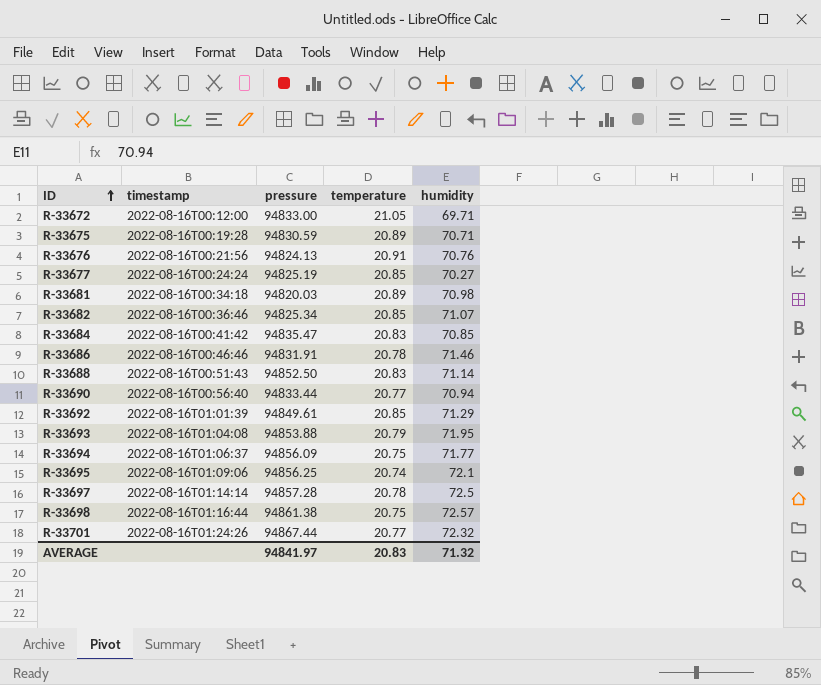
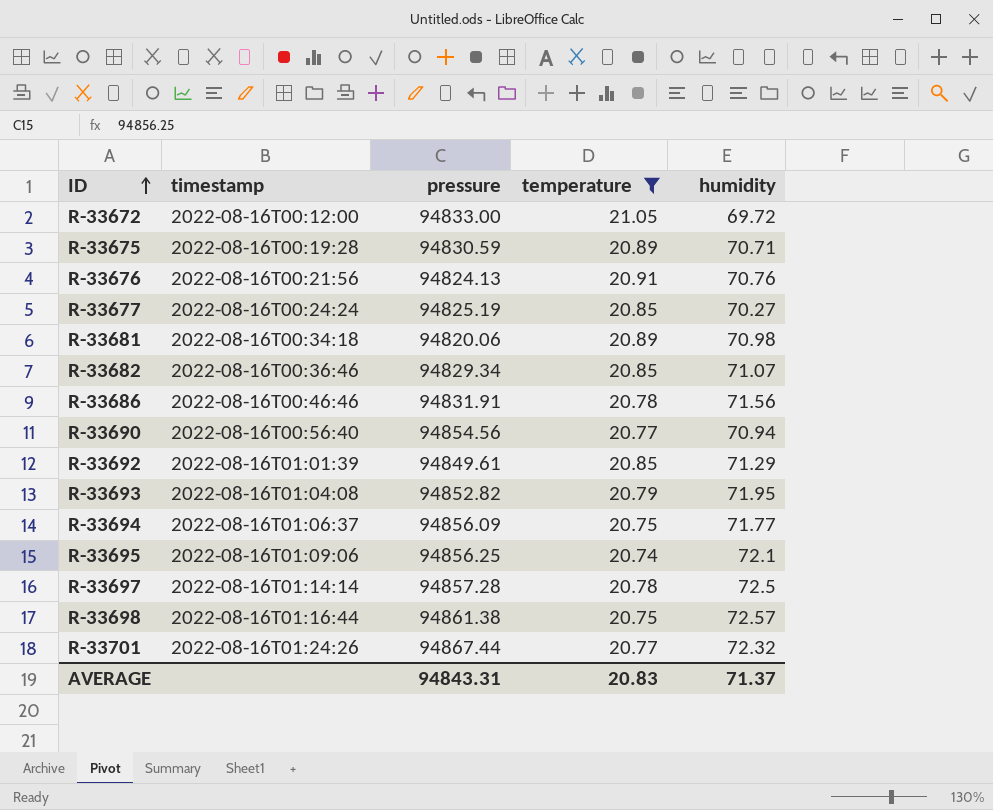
filter: none -> temperature != 20.83
R-33672 | humidity: 69.71 -> 69.72
R-33681 | pressure: 94820.03 -> 94820.06
R-33682 | pressure: 94825.34 -> 94829.34
R-33686 | humidity: 71.46 -> 71.56
R-33690 | pressure: 94833.44 -> 94854.56
R-33693 | pressure: 94853.88 -> 94852.82
AVERAGE | pressure: 94841.97 -> 94843.31
AVERAGE | humidity: 71.32 -> 71.37

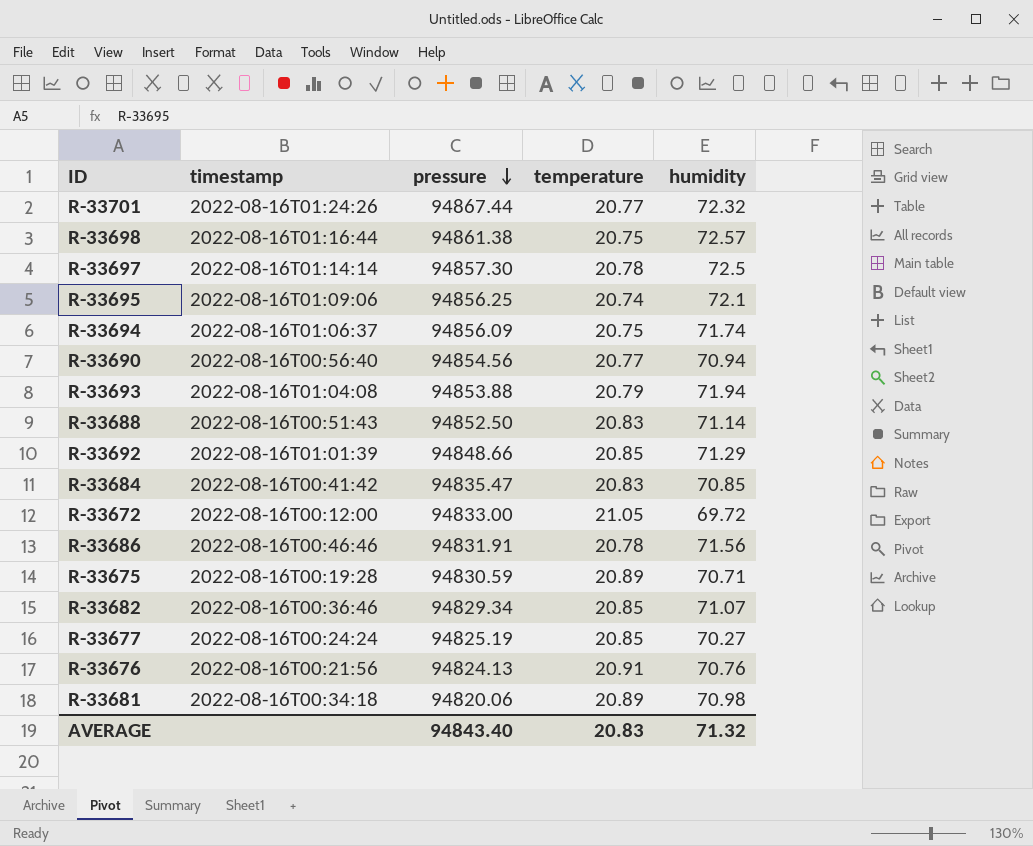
filter: temperature != 20.83 -> none
row order: ID ascending -> pressure descending
R-33697 | pressure: 94857.28 -> 94857.30
R-33694 | humidity: 71.77 -> 71.74
R-33693 | pressure: 94852.82 -> 94853.88
R-33693 | humidity: 71.95 -> 71.94
R-33692 | pressure: 94849.61 -> 94848.66
AVERAGE | pressure: 94843.31 -> 94843.40
AVERAGE | humidity: 71.37 -> 71.32

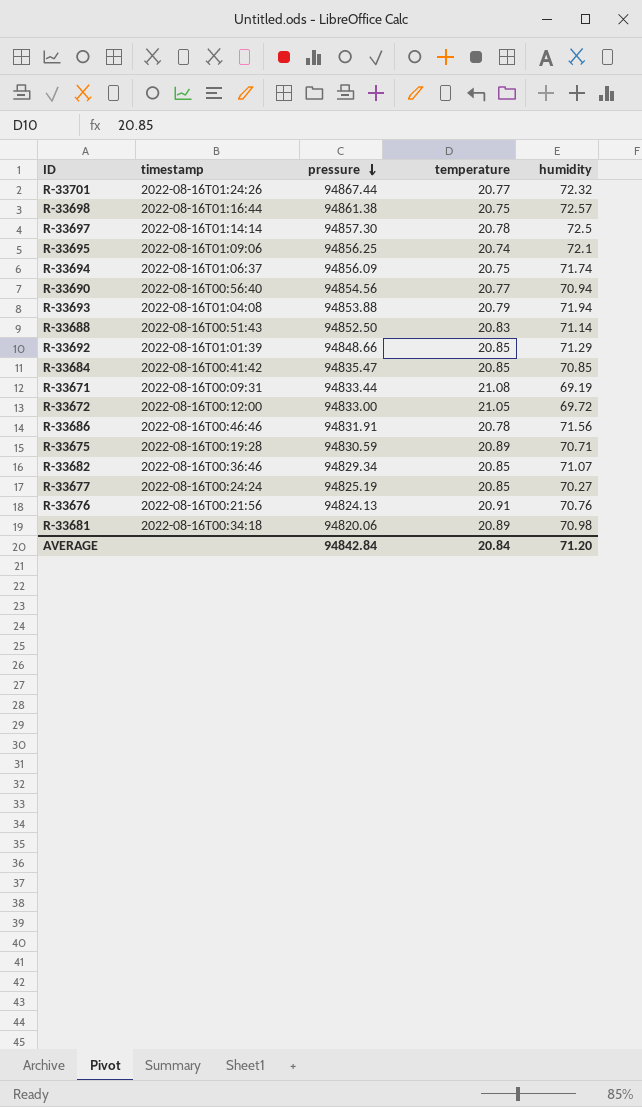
R-33684 | temperature: 20.83 -> 20.85
row R-33671: none -> 2022-08-16T00:09:31 | 94833.44 | 21.08 | 69.19
AVERAGE | pressure: 94843.40 -> 94842.84
AVERAGE | temperature: 20.83 -> 20.84
AVERAGE | humidity: 71.32 -> 71.20

